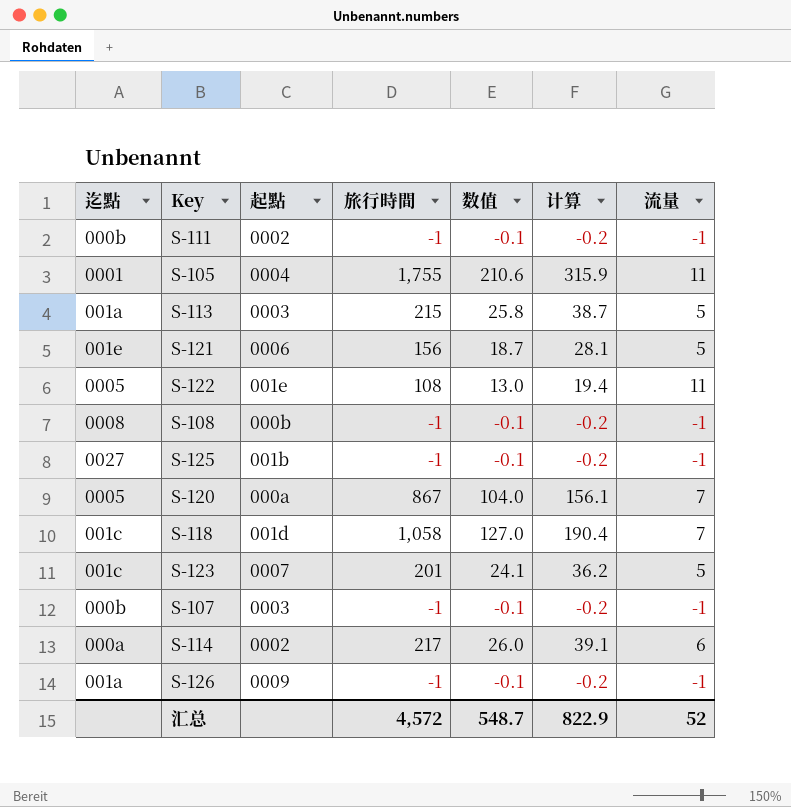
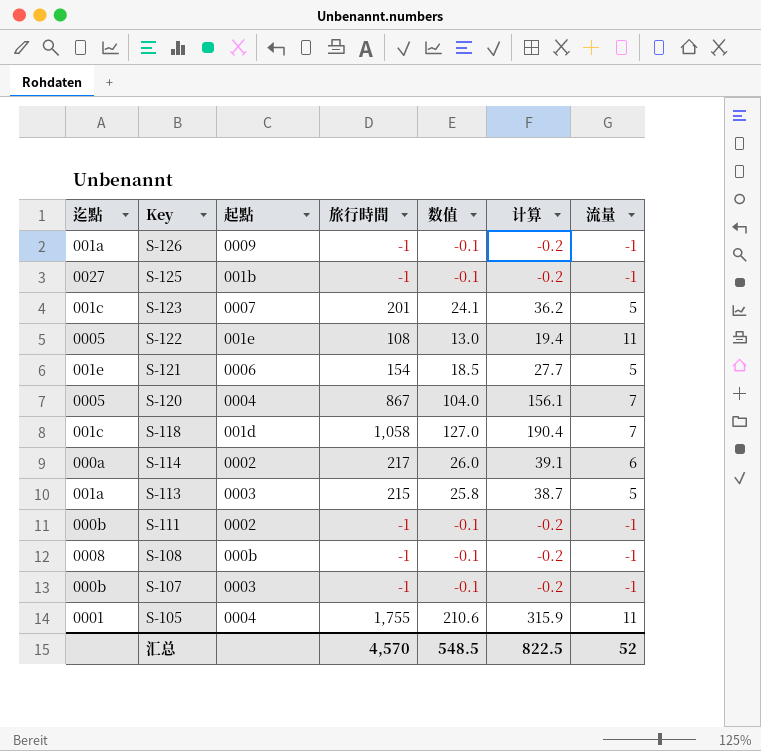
row order: none -> Key descending
S-121 | 旅行時間: 156 -> 154
S-121 | 数值: 18.7 -> 18.5
S-121 | 计算: 28.1 -> 27.7
S-120 | 起點: 000a -> 0004
汇总 | 旅行時間: 4,572 -> 4,570
汇总 | 数值: 548.7 -> 548.5
汇总 | 计算: 822.9 -> 822.5

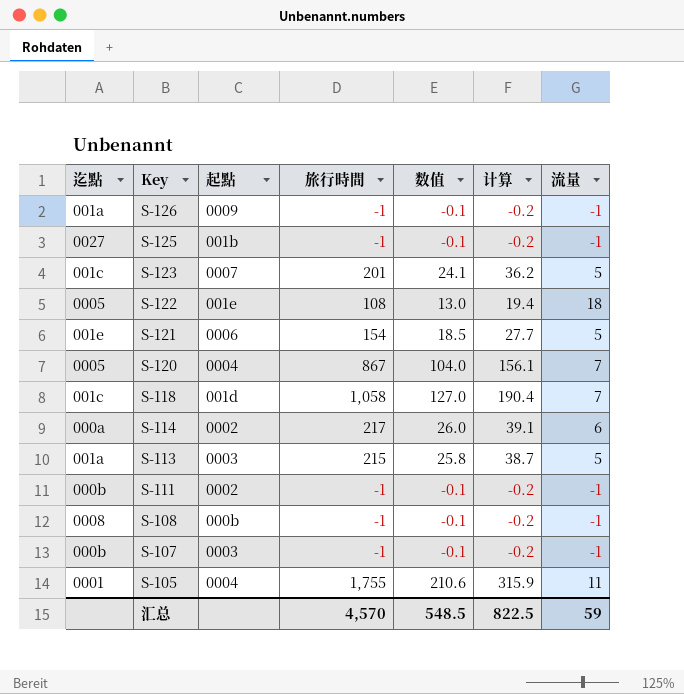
S-122 | 流量: 11 -> 18
汇总 | 流量: 52 -> 59

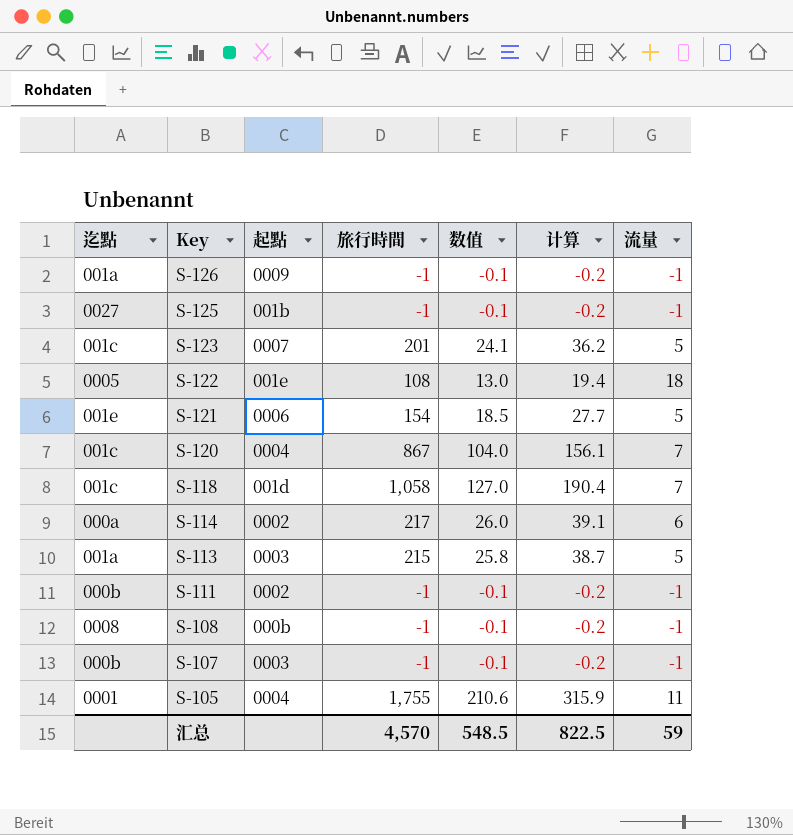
S-120 | 迄點: 0005 -> 001c

